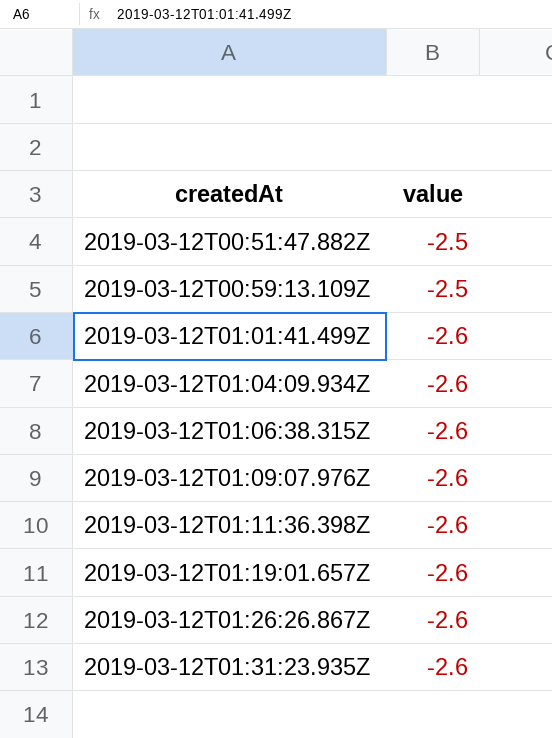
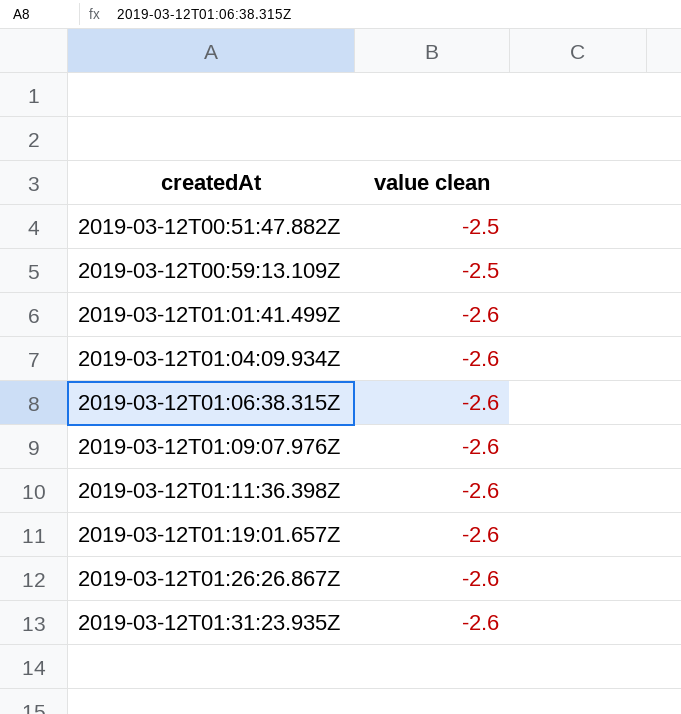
column name: value -> value clean

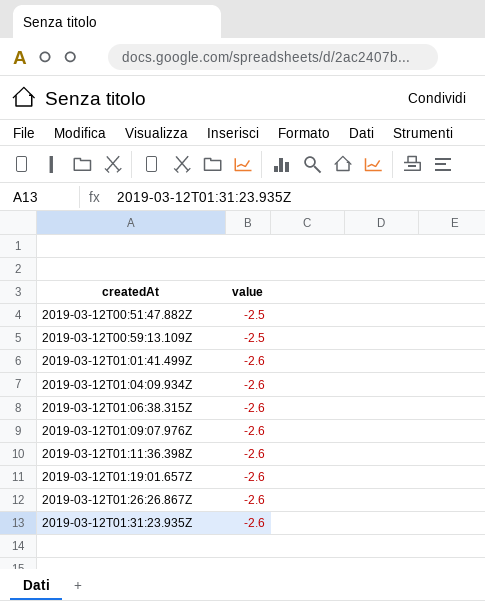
column name: value clean -> value

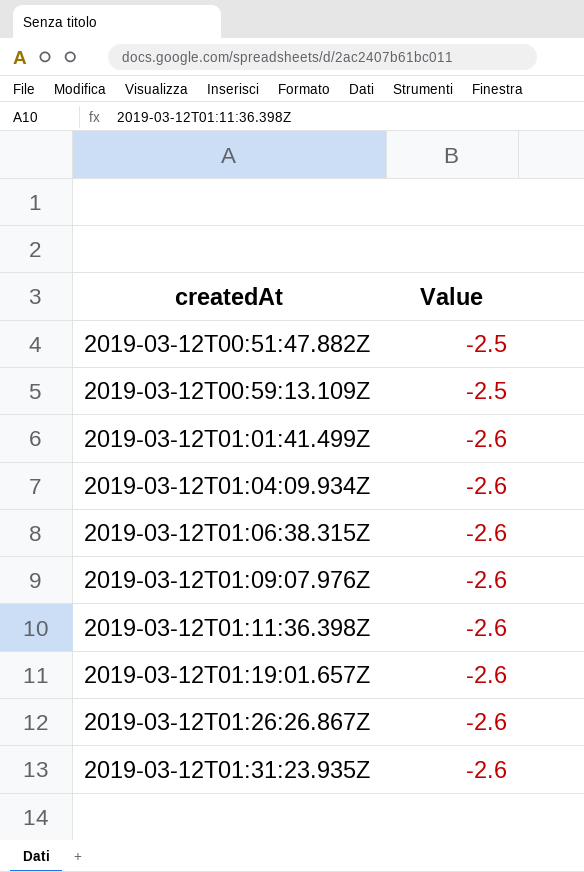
column name: value -> Value

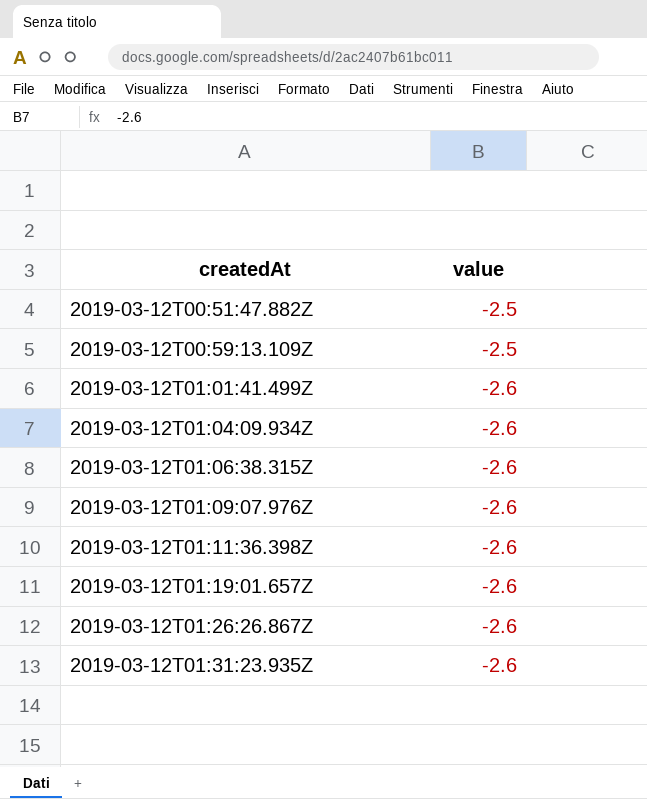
column name: Value -> value

